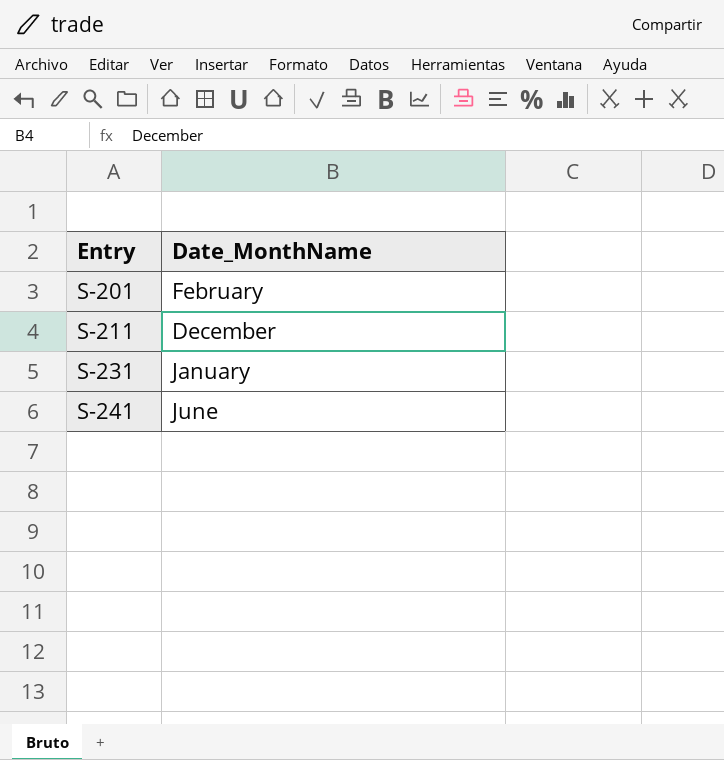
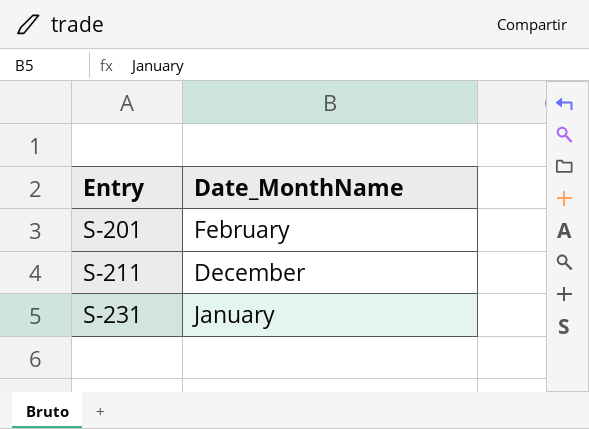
row S-241: June -> none

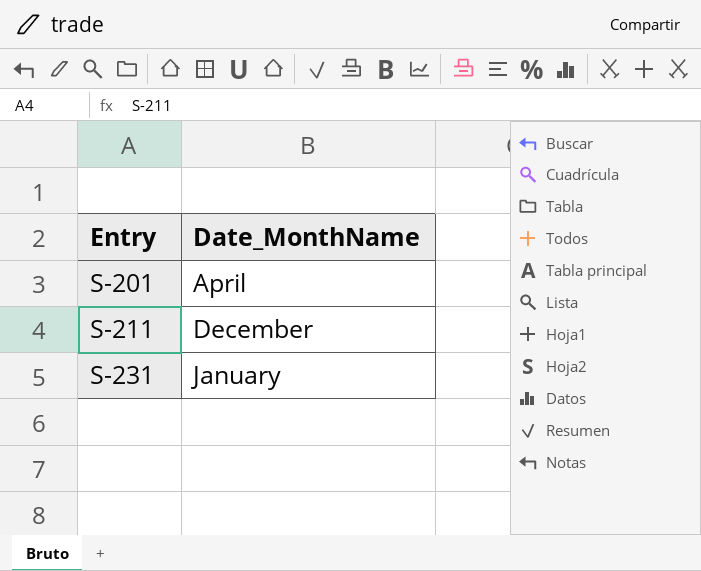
S-201 | Date_MonthName: February -> April

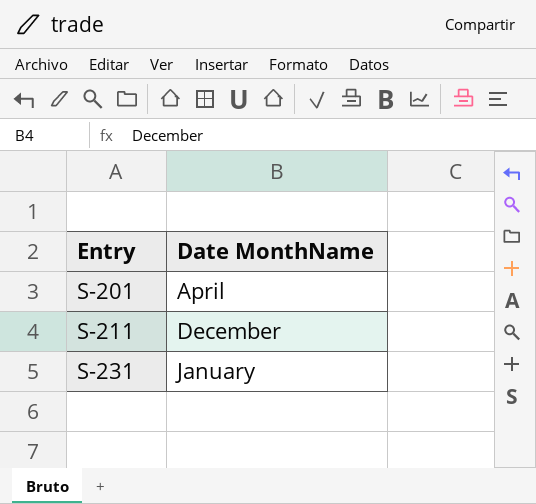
column name: Date_MonthName -> Date MonthName

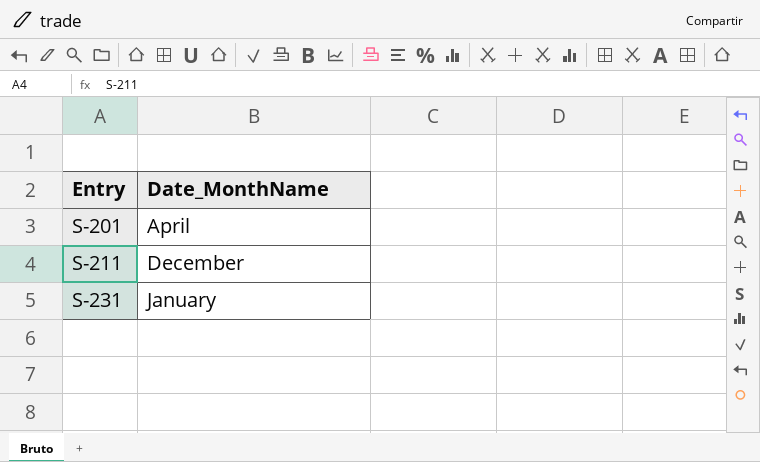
column name: Date MonthName -> Date_MonthName

